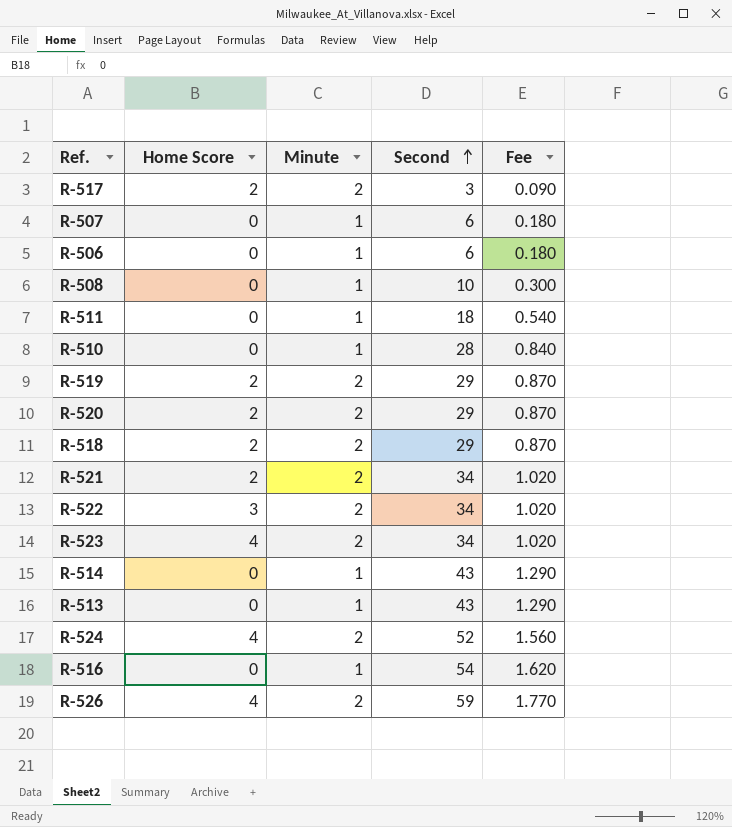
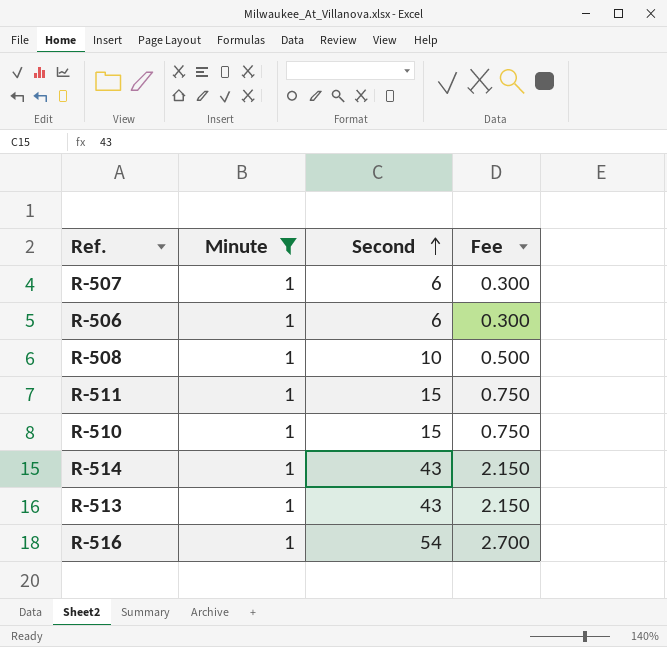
filter: none -> Minute = 1
column Home Score | position: 2 -> none
column Fee | formula: [Second] * 0.03 -> [Second] * 0.05
R-511 | Second: 18 -> 15
R-510 | Second: 28 -> 15

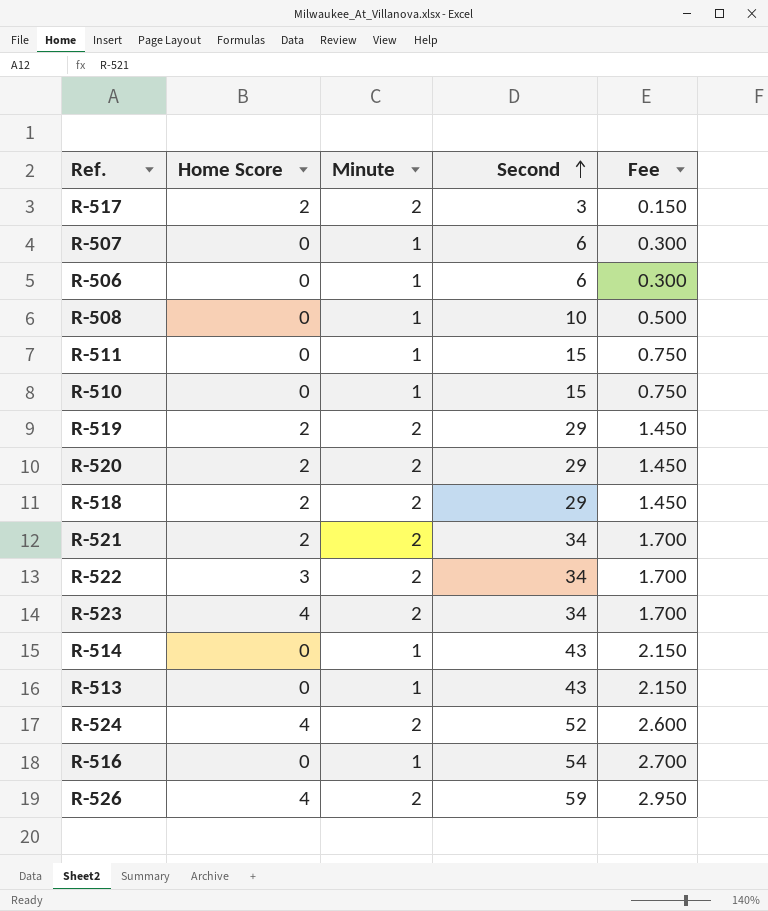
filter: Minute = 1 -> none
column Home Score | position: none -> 2

